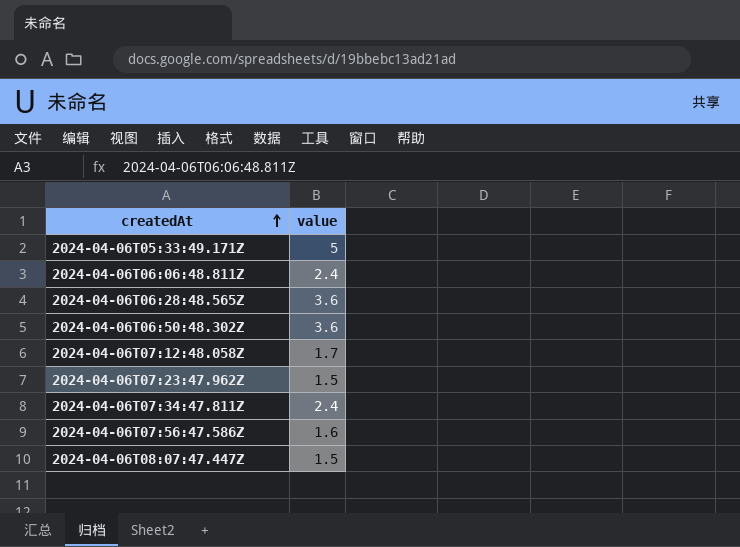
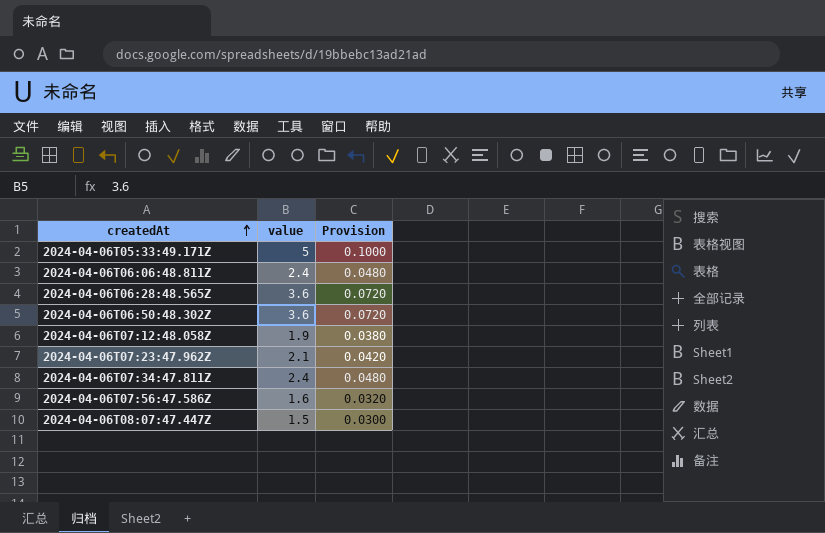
column Provision | formula: none -> [value] * 0.02
2024-04-06T07:12:48.058Z | value: 1.7 -> 1.9
2024-04-06T07:23:47.962Z | value: 1.5 -> 2.1

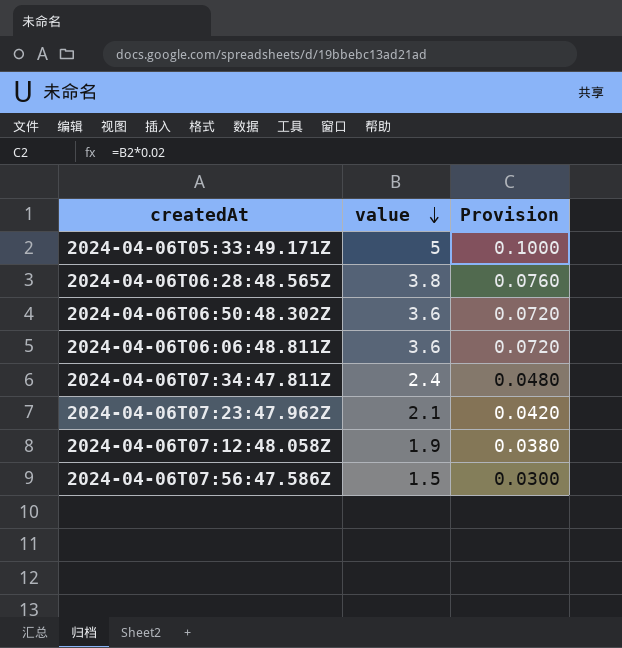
row order: createdAt ascending -> value descending
row 2024-04-06T08:07:47.447Z: 1.5 | 0.0300 -> none
2024-04-06T06:28:48.565Z | value: 3.6 -> 3.8
2024-04-06T06:28:48.565Z | Provision: 0.0720 -> 0.0760
2024-04-06T06:06:48.811Z | value: 2.4 -> 3.6
2024-04-06T06:06:48.811Z | Provision: 0.0480 -> 0.0720
2024-04-06T07:56:47.586Z | value: 1.6 -> 1.5
2024-04-06T07:56:47.586Z | Provision: 0.0320 -> 0.0300

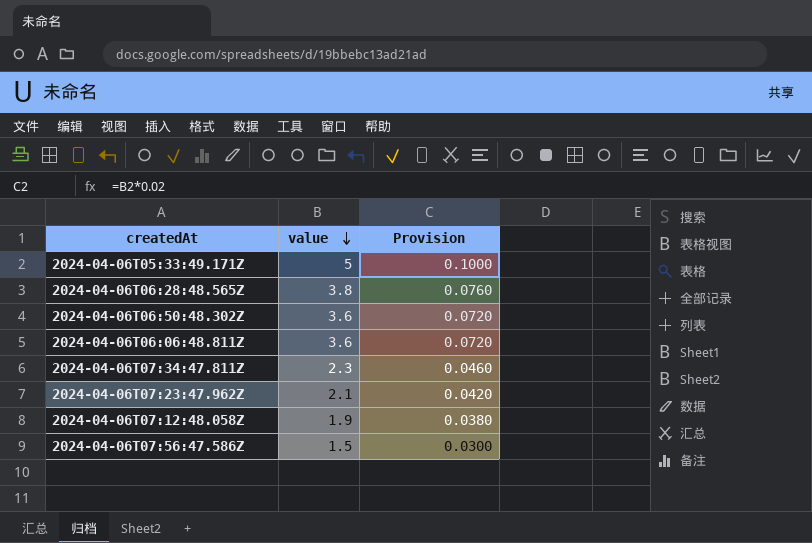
2024-04-06T07:34:47.811Z | value: 2.4 -> 2.3
2024-04-06T07:34:47.811Z | Provision: 0.0480 -> 0.0460

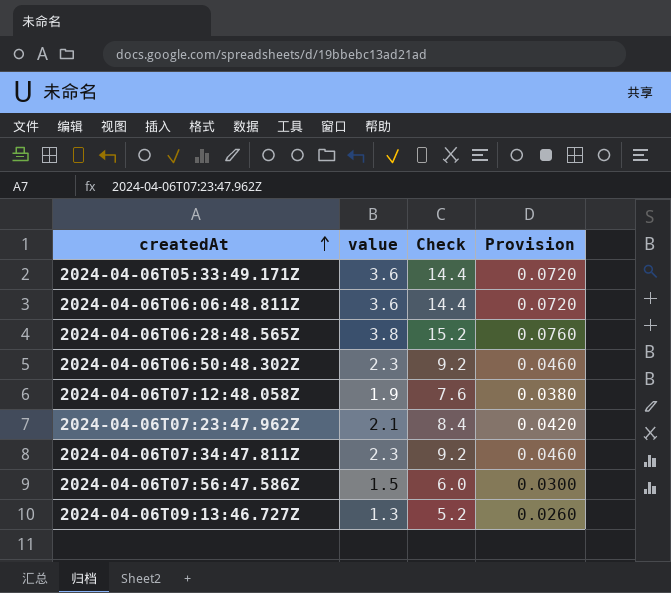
row order: value descending -> createdAt ascending
column Check | formula: none -> [value] * 4
2024-04-06T05:33:49.171Z | value: 5 -> 3.6
2024-04-06T05:33:49.171Z | Provision: 0.1000 -> 0.0720
2024-04-06T06:50:48.302Z | value: 3.6 -> 2.3
2024-04-06T06:50:48.302Z | Provision: 0.0720 -> 0.0460
row 2024-04-06T09:13:46.727Z: none -> 1.3 | 5.2 | 0.0260

